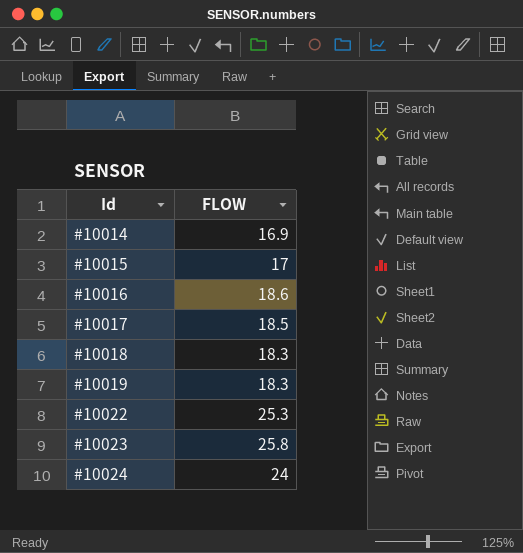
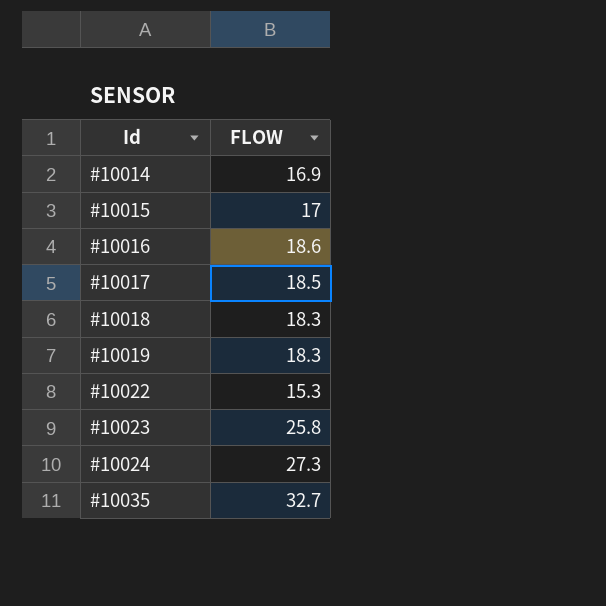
#10022 | FLOW: 25.3 -> 15.3
#10024 | FLOW: 24 -> 27.3
row #10035: none -> 32.7

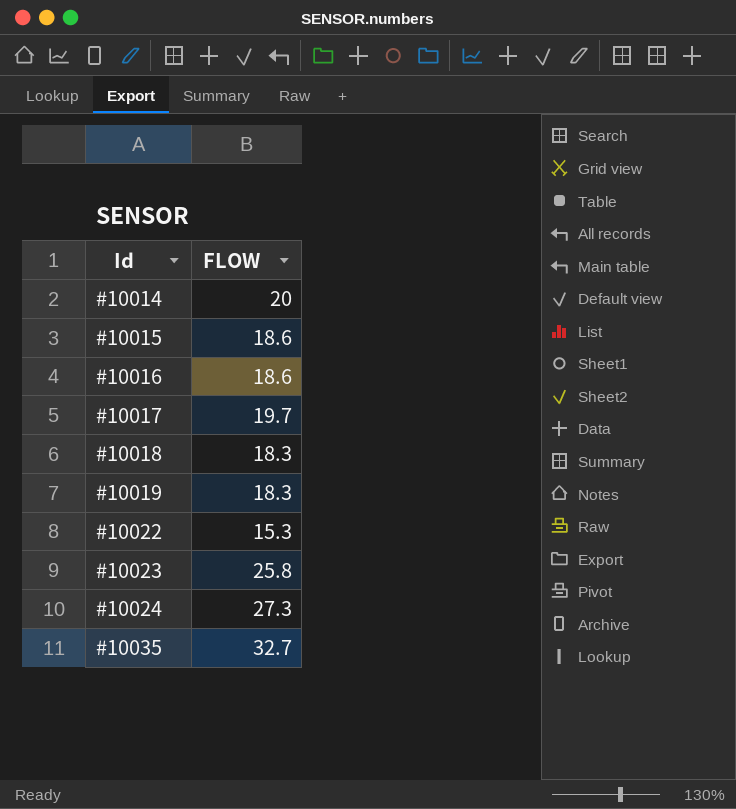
#10014 | FLOW: 16.9 -> 20
#10015 | FLOW: 17 -> 18.6
#10017 | FLOW: 18.5 -> 19.7

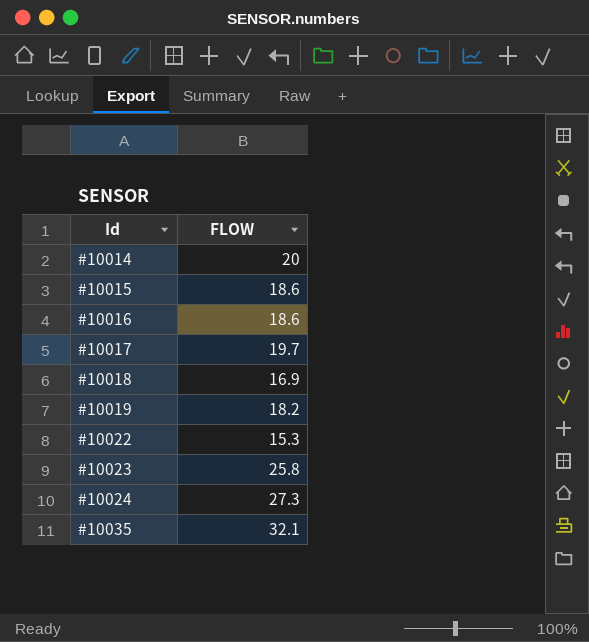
#10018 | FLOW: 18.3 -> 16.9
#10019 | FLOW: 18.3 -> 18.2
#10035 | FLOW: 32.7 -> 32.1

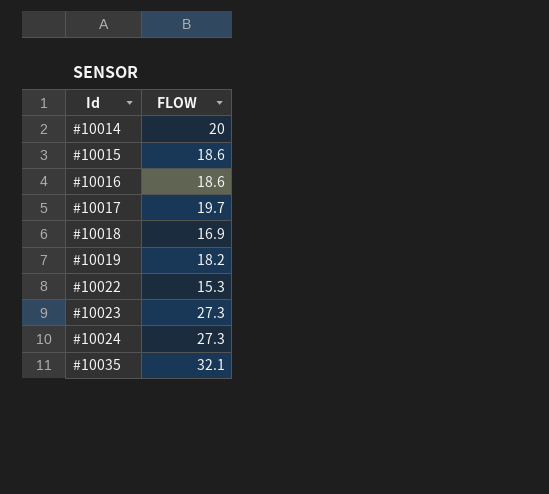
#10023 | FLOW: 25.8 -> 27.3

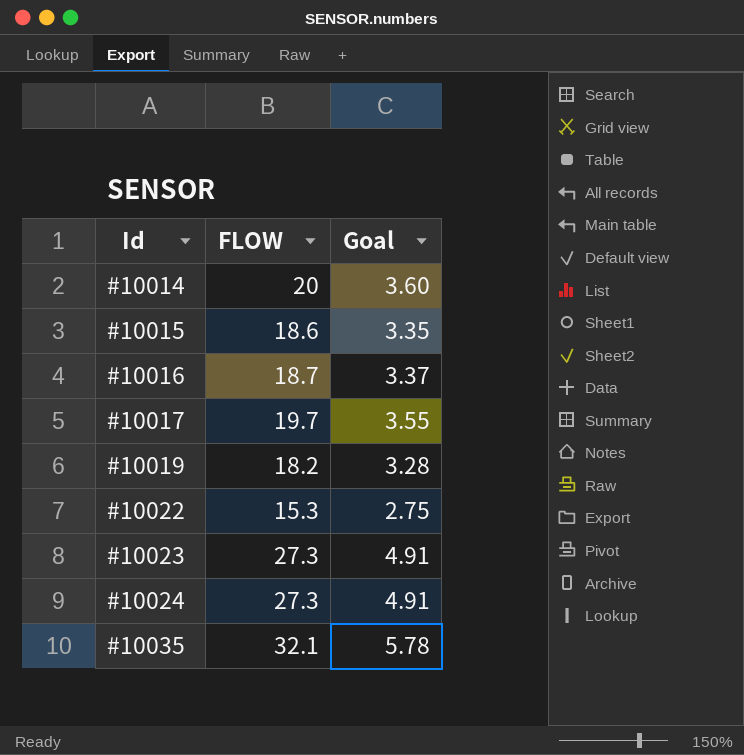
column Goal | formula: none -> [FLOW] * 0.18
row #10018: 16.9 -> none
#10016 | FLOW: 18.6 -> 18.7

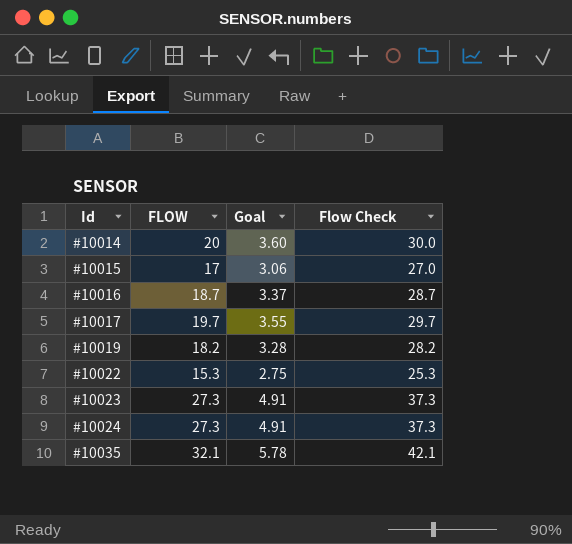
column Flow Check | formula: none -> [FLOW] + 10
#10015 | FLOW: 18.6 -> 17
#10015 | Goal: 3.35 -> 3.06

